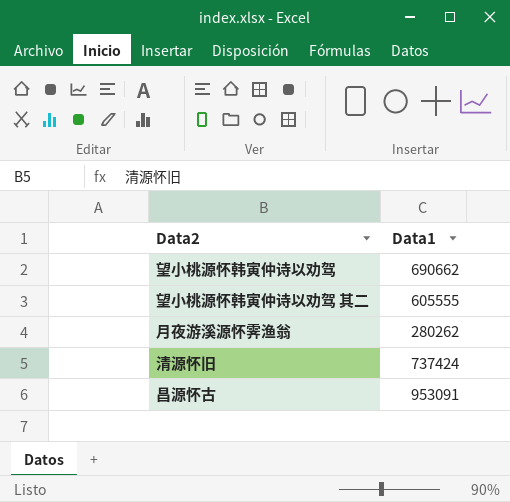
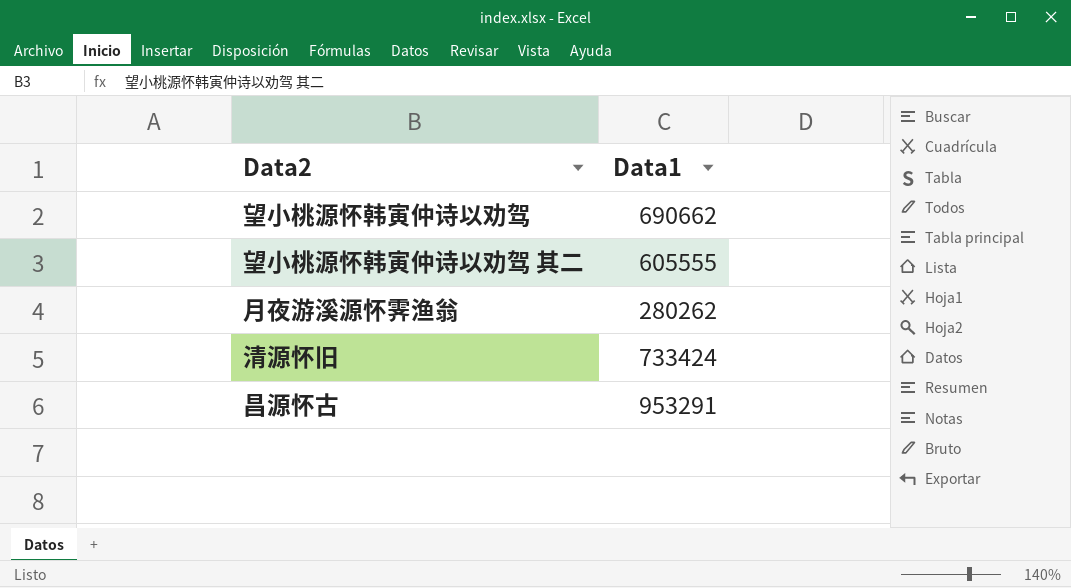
清源怀旧 | Data1: 737424 -> 733424
昌源怀古 | Data1: 953091 -> 953291

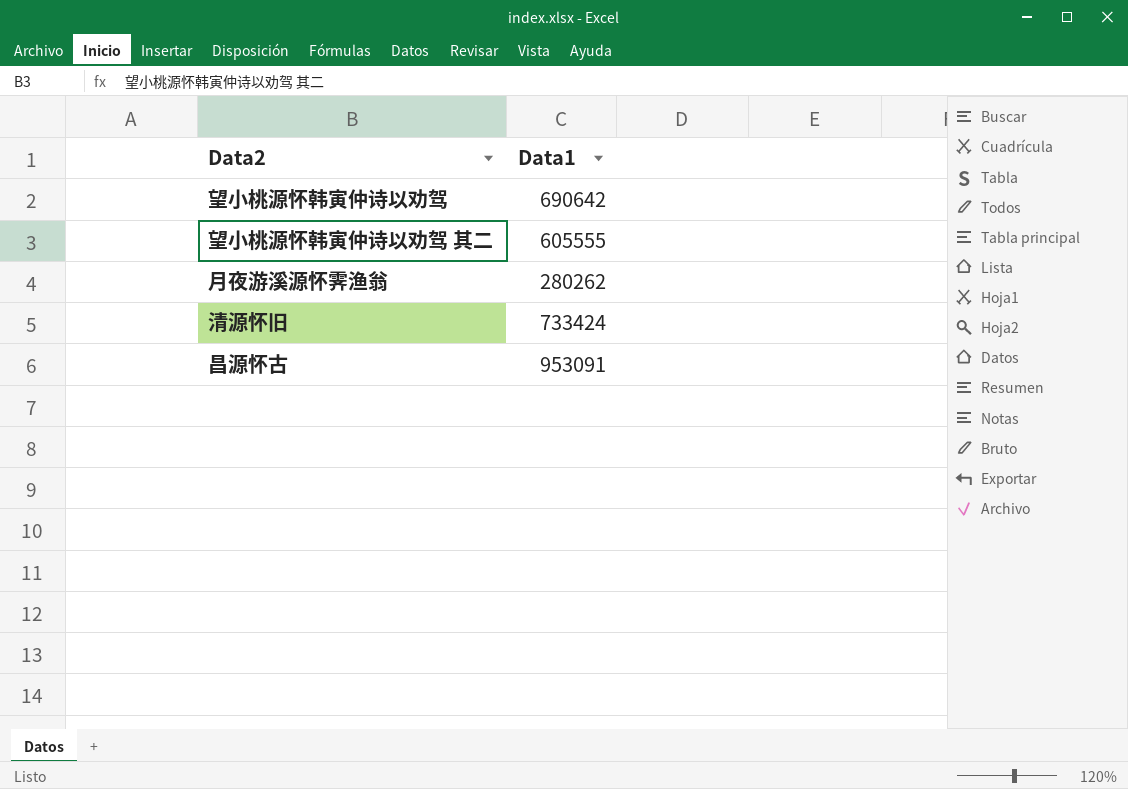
望小桃源怀韩寅仲诗以劝驾 | Data1: 690662 -> 690642
昌源怀古 | Data1: 953291 -> 953091

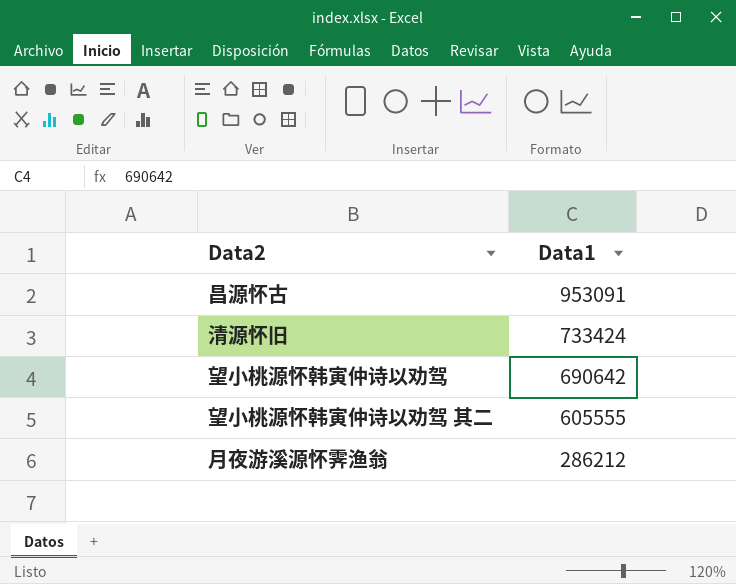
row order: none -> Data1 descending
月夜游溪源怀霁渔翁 | Data1: 280262 -> 286212

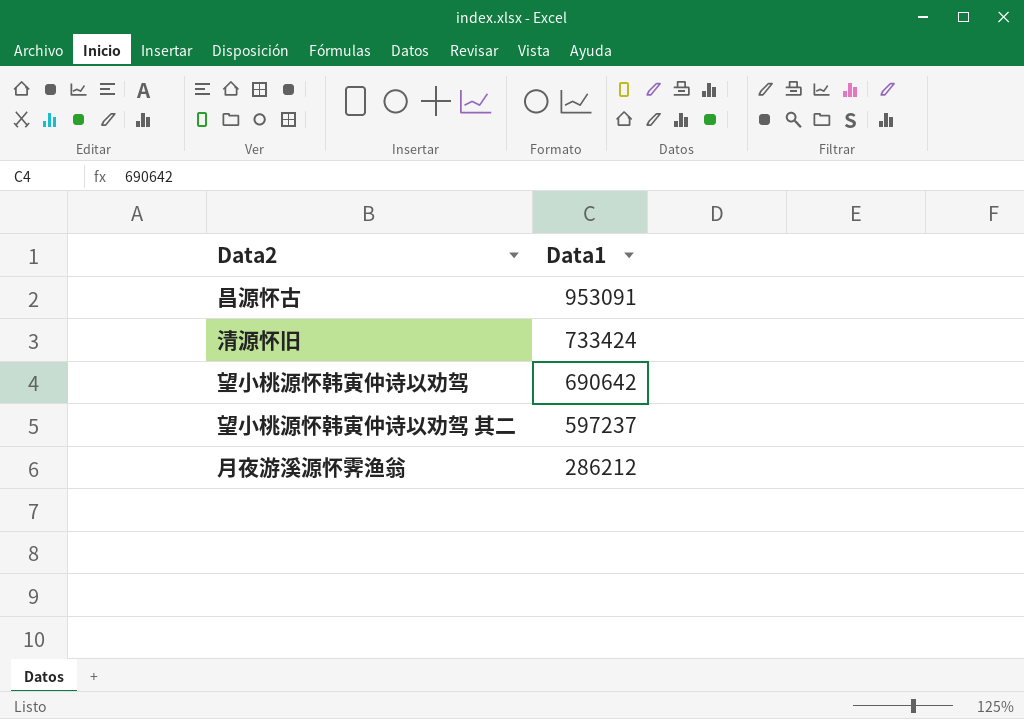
望小桃源怀韩寅仲诗以劝驾 其二 | Data1: 605555 -> 597237

